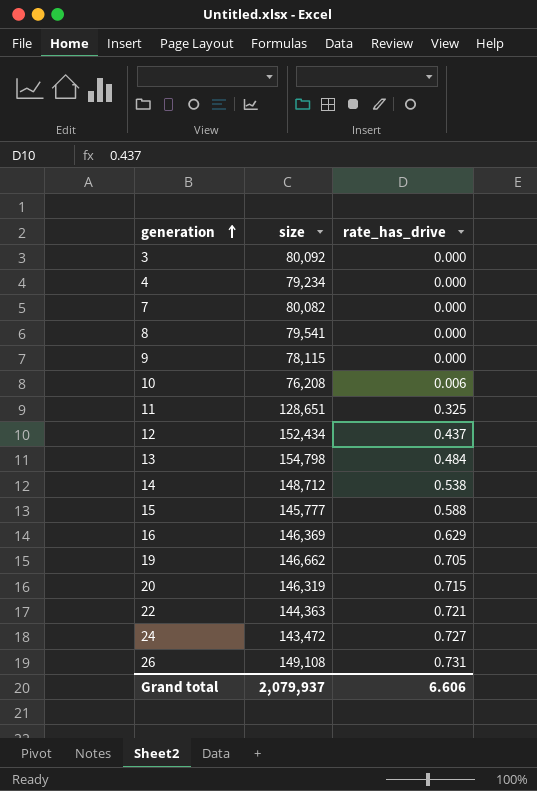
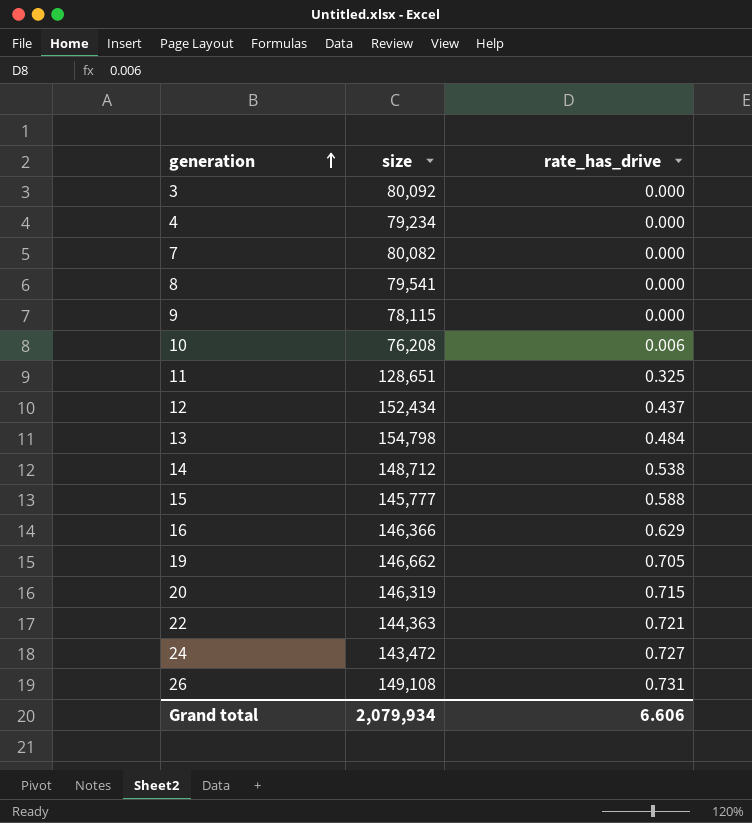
16 | size: 146,369 -> 146,366
Grand total | size: 2,079,937 -> 2,079,934

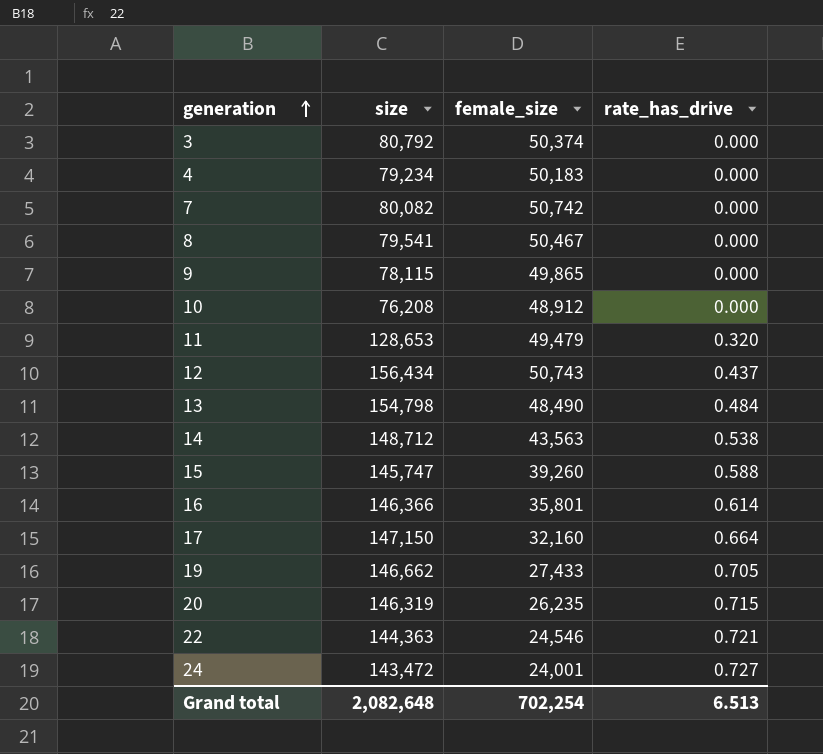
column female_size | position: none -> 3
row 26: 149,108 | 0.731 -> none
3 | size: 80,092 -> 80,792
10 | rate_has_drive: 0.006 -> 0.000
11 | size: 128,651 -> 128,653
11 | rate_has_drive: 0.325 -> 0.320
12 | size: 152,434 -> 156,434
15 | size: 145,777 -> 145,747
16 | rate_has_drive: 0.629 -> 0.614
row 17: none -> 147,150 | 32,160 | 0.664
Grand total | size: 2,079,934 -> 2,082,648
Grand total | rate_has_drive: 6.606 -> 6.513

